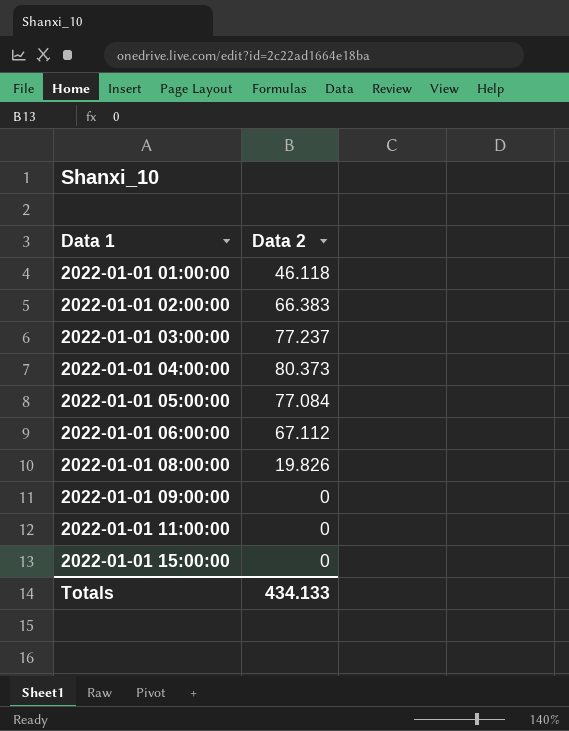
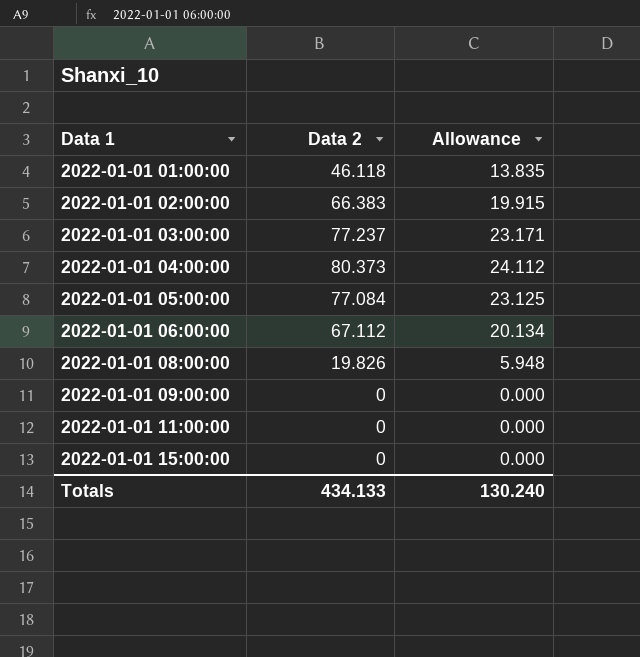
column Allowance | formula: none -> [Data 2] * 0.3

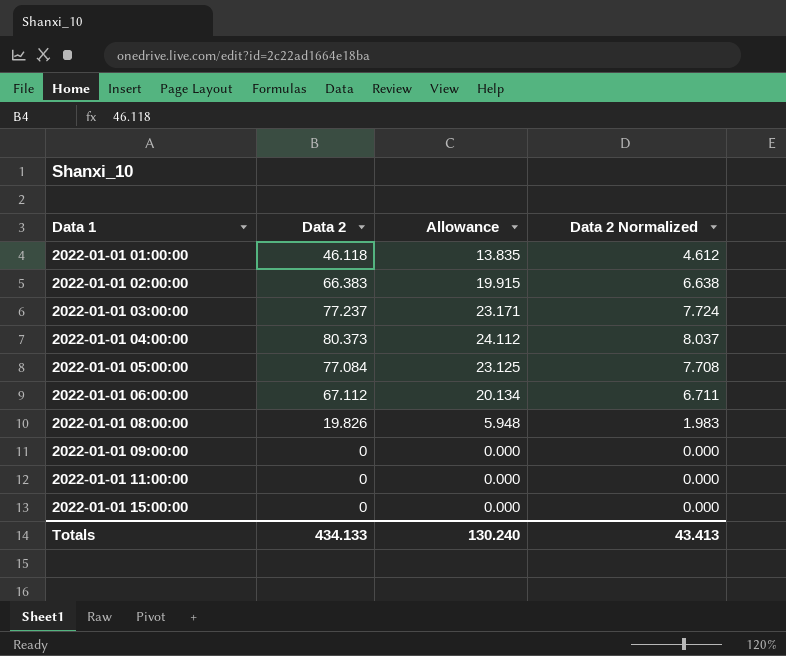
column Data 2 Normalized | formula: none -> [Data 2] * 0.1

